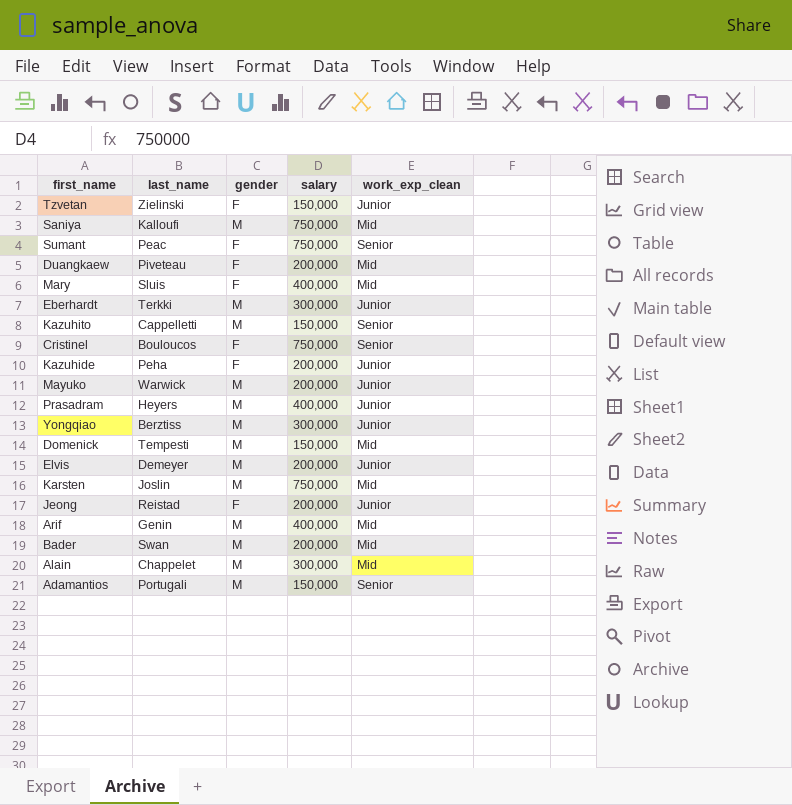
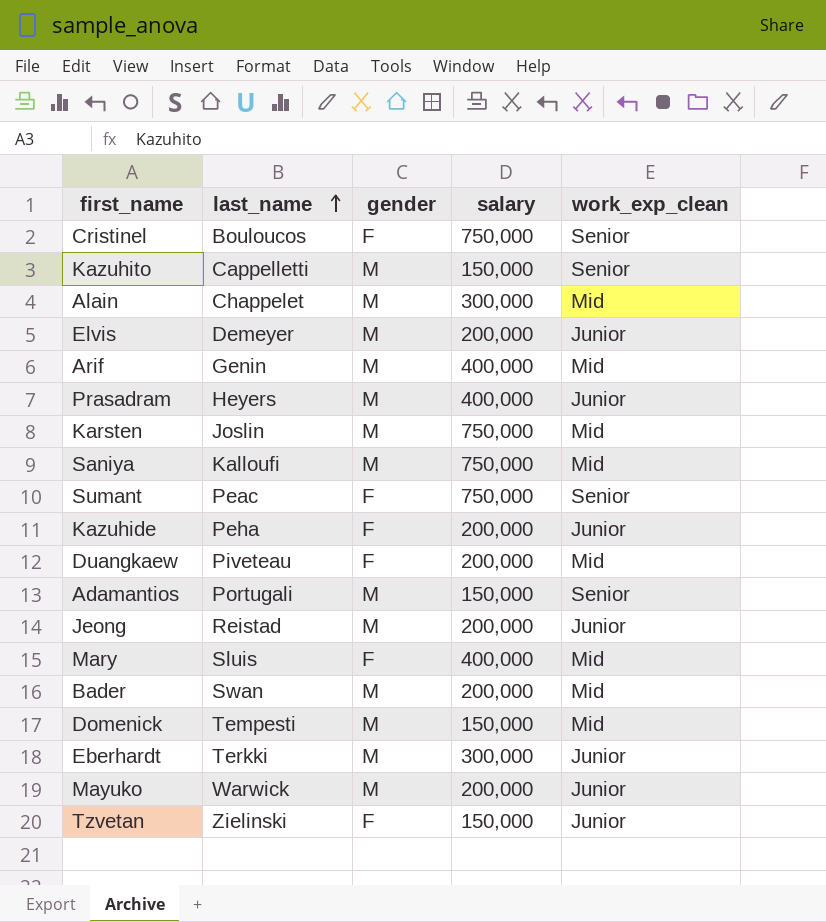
row order: none -> last_name ascending
row Yongqiao: Berztiss | M | 300,000 | Junior -> none
Jeong | gender: F -> M

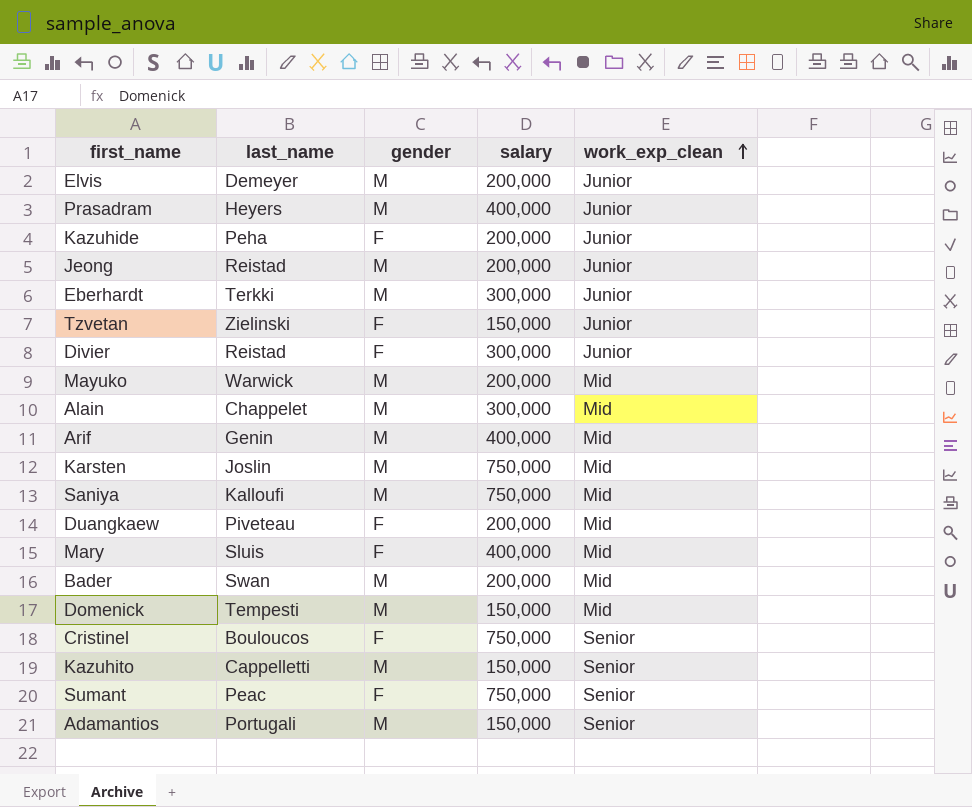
row order: last_name ascending -> work_exp_clean ascending
row Divier: none -> Reistad | F | 300,000 | Junior
Mayuko | work_exp_clean: Junior -> Mid

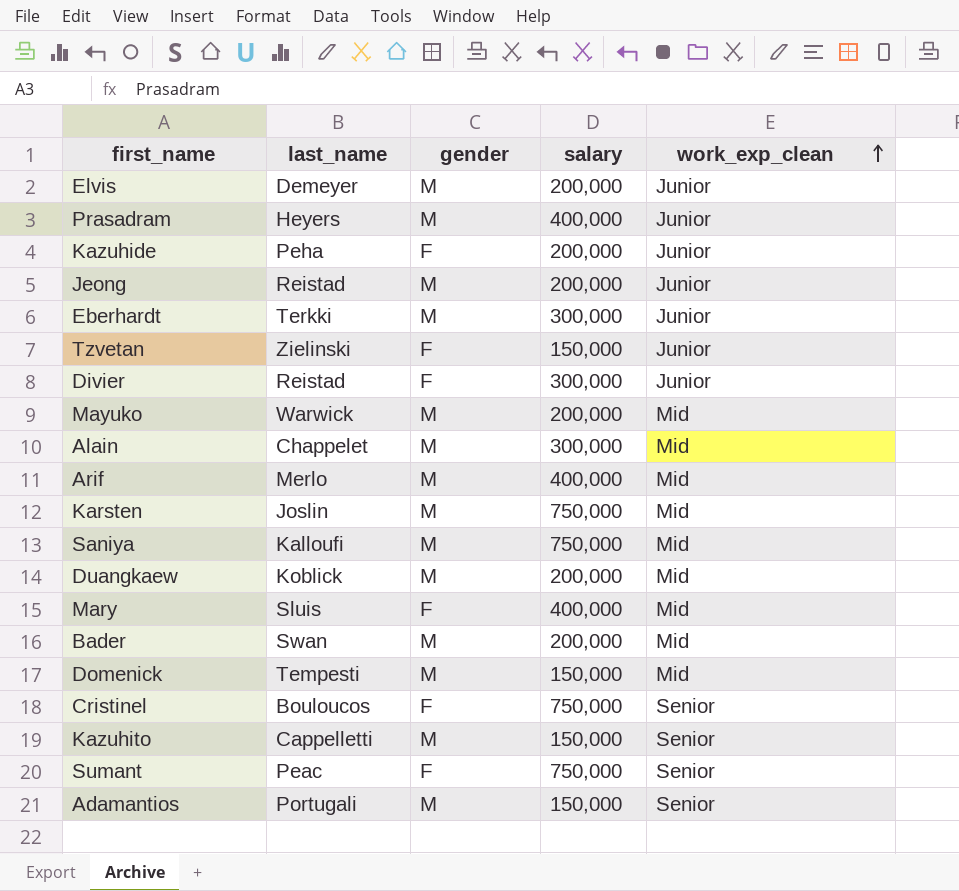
Arif | last_name: Genin -> Merlo
Duangkaew | last_name: Piveteau -> Koblick
Duangkaew | gender: F -> M

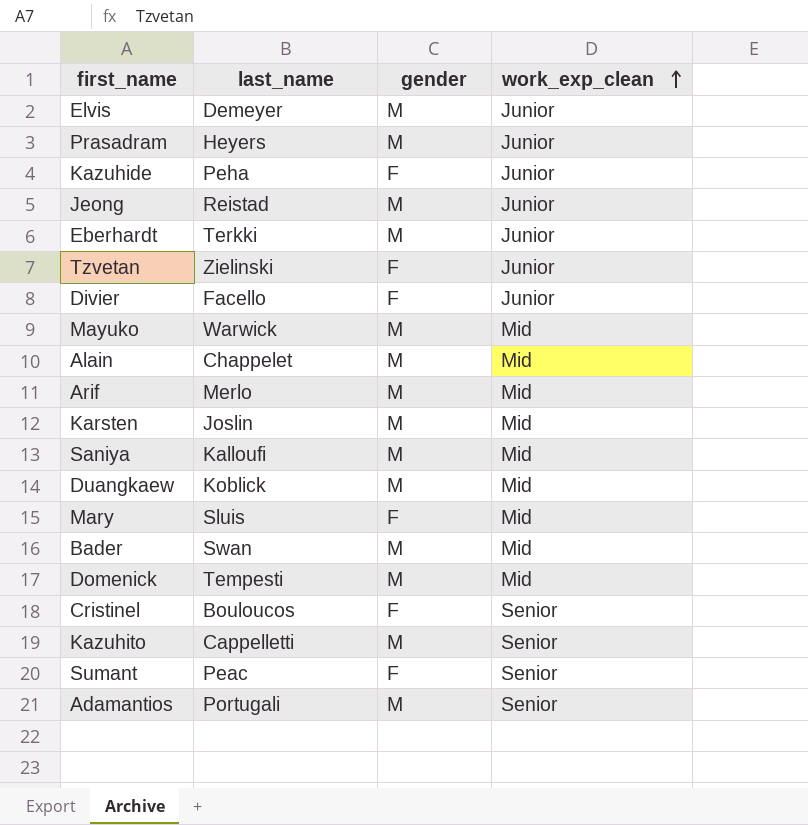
column salary | position: 4 -> none
Divier | last_name: Reistad -> Facello

